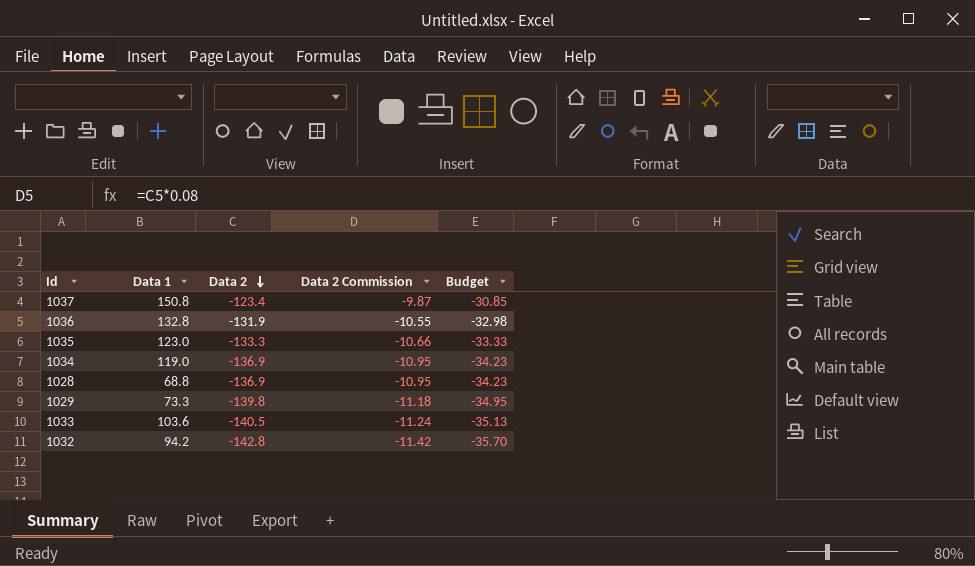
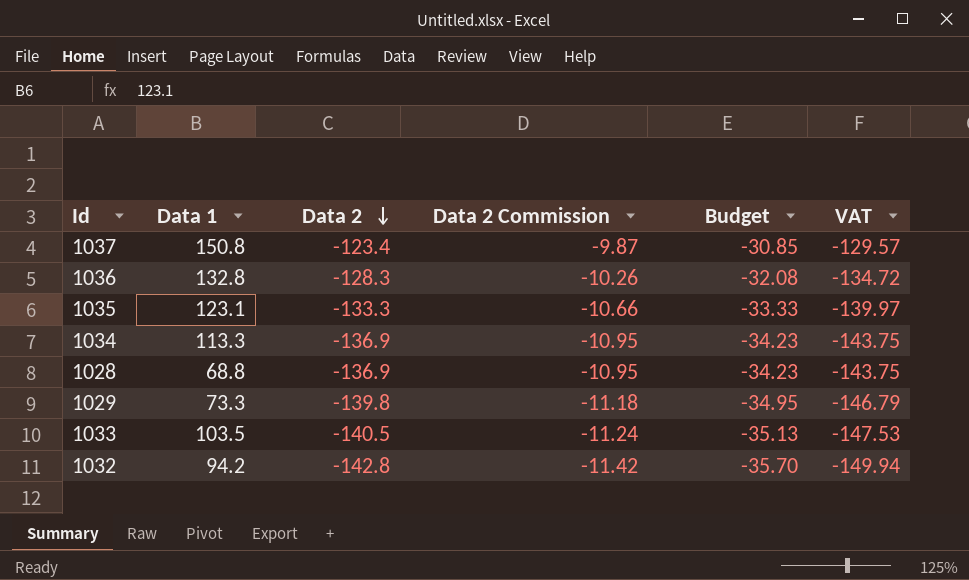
column VAT | formula: none -> [Data 2] * 1.05
1036 | Data 2: -131.9 -> -128.3
1036 | Data 2 Commission: -10.55 -> -10.26
1036 | Budget: -32.98 -> -32.08
1035 | Data 1: 123.0 -> 123.1
1034 | Data 1: 119.0 -> 113.3
1033 | Data 1: 103.6 -> 103.5

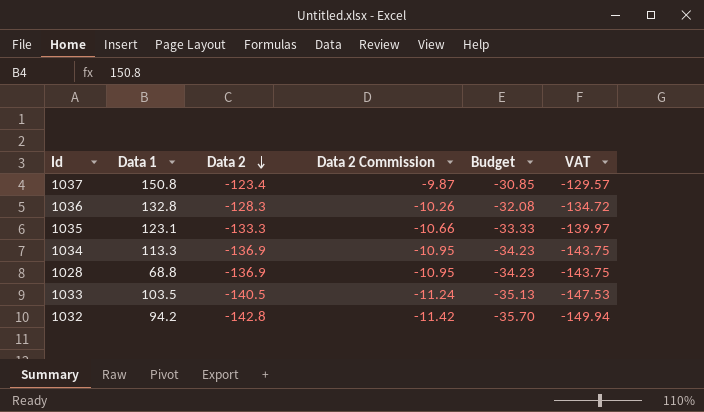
row 1029: 73.3 | -139.8 | -11.18 | -34.95 | -146.79 -> none

